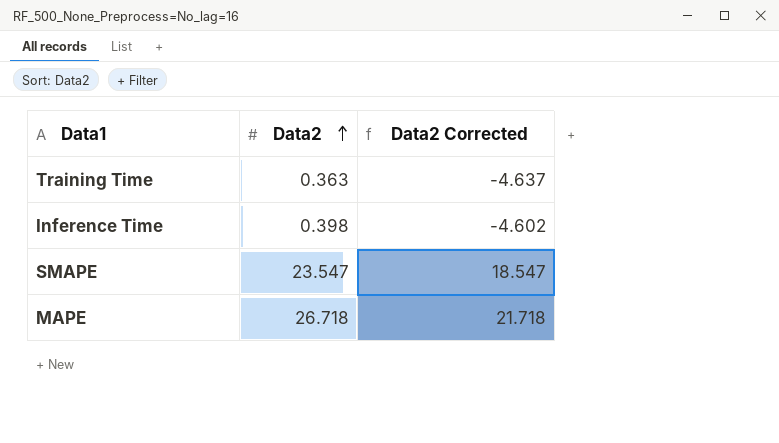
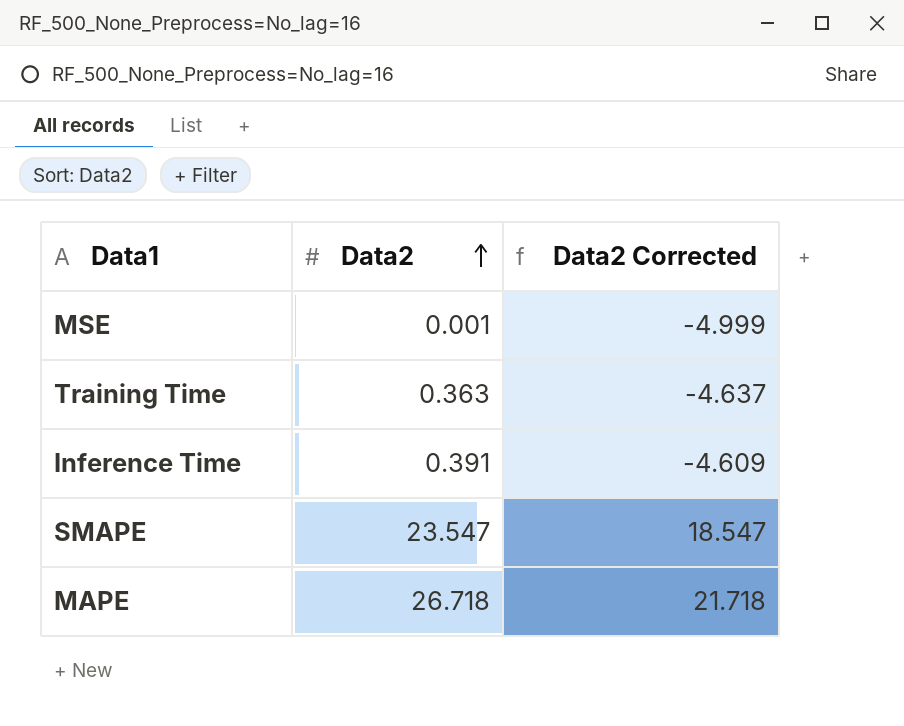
row MSE: none -> 0.001 | -4.999
Inference Time | Data2: 0.398 -> 0.391
Inference Time | Data2 Corrected: -4.602 -> -4.609

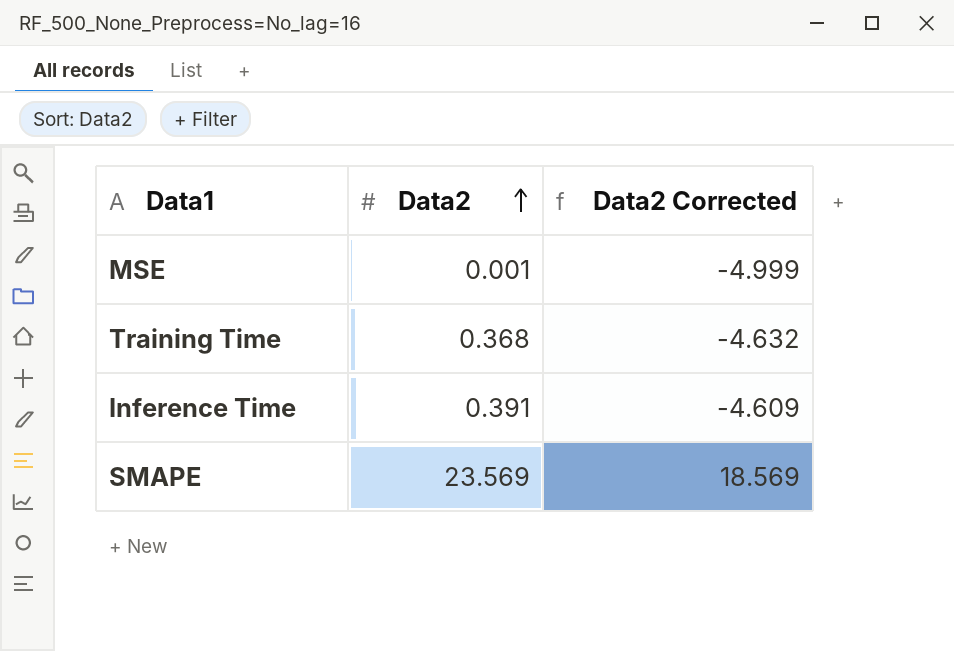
row MAPE: 26.718 | 21.718 -> none
Training Time | Data2: 0.363 -> 0.368
Training Time | Data2 Corrected: -4.637 -> -4.632
SMAPE | Data2: 23.547 -> 23.569
SMAPE | Data2 Corrected: 18.547 -> 18.569

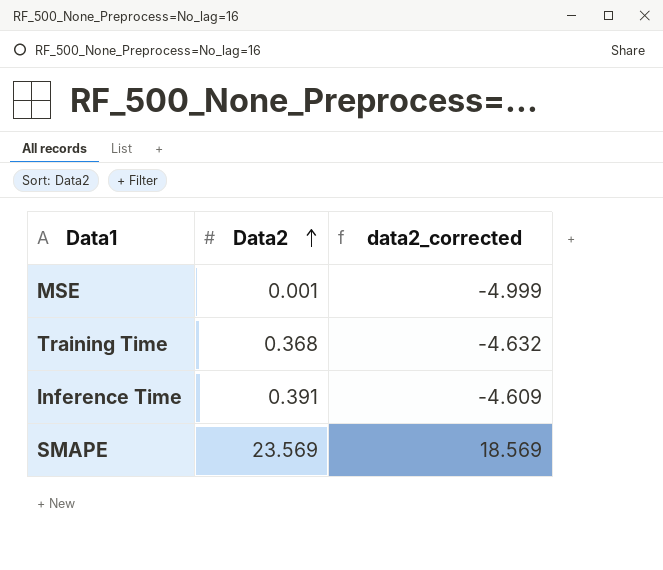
column name: Data2 Corrected -> data2_corrected

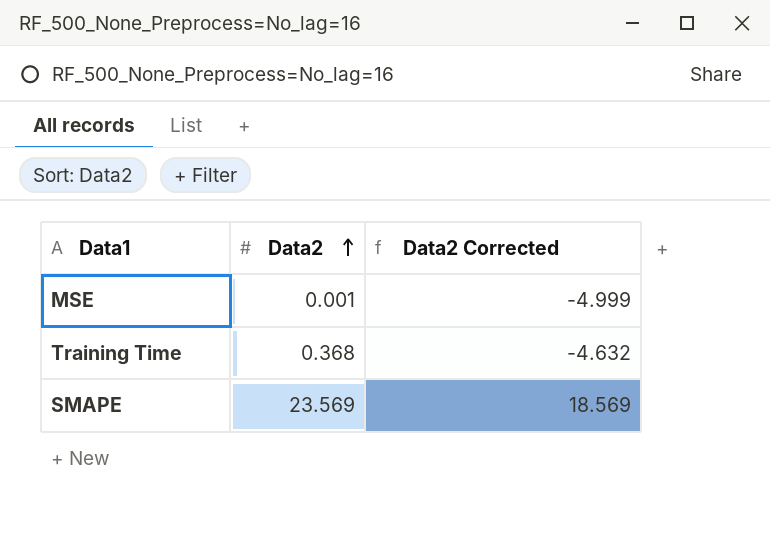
column name: data2_corrected -> Data2 Corrected
row Inference Time: 0.391 | -4.609 -> none

